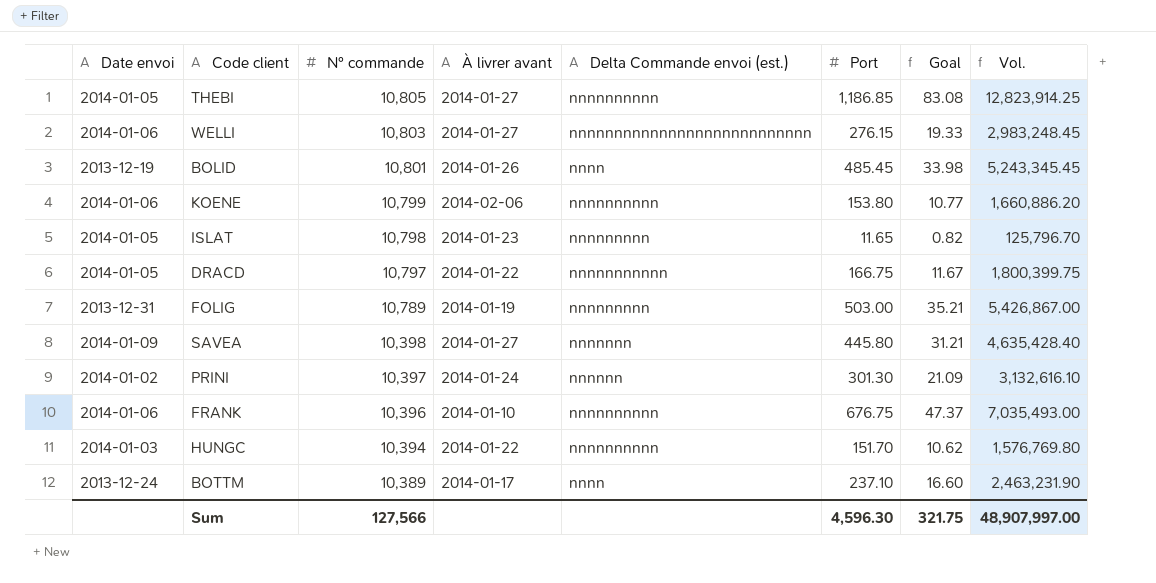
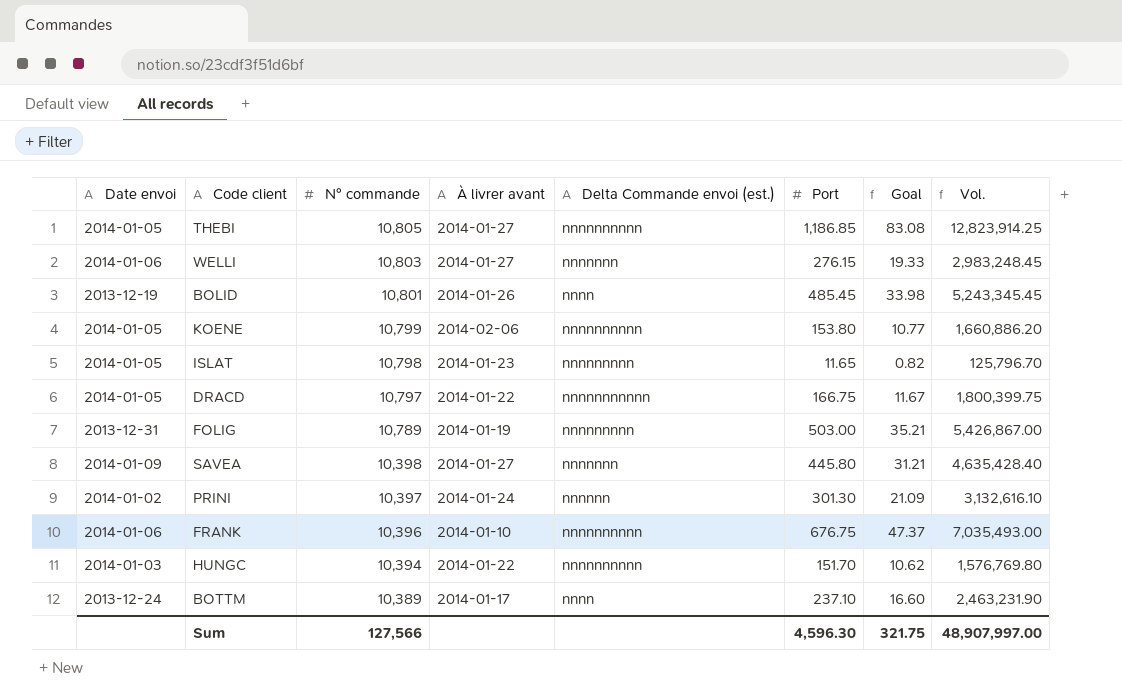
WELLI | Delta Commande envoi (est.): nnnnnnnnnnnnnnnnnnnnnnnnnnn -> nnnnnnn
KOENE | Date envoi: 2014-01-06 -> 2014-01-05

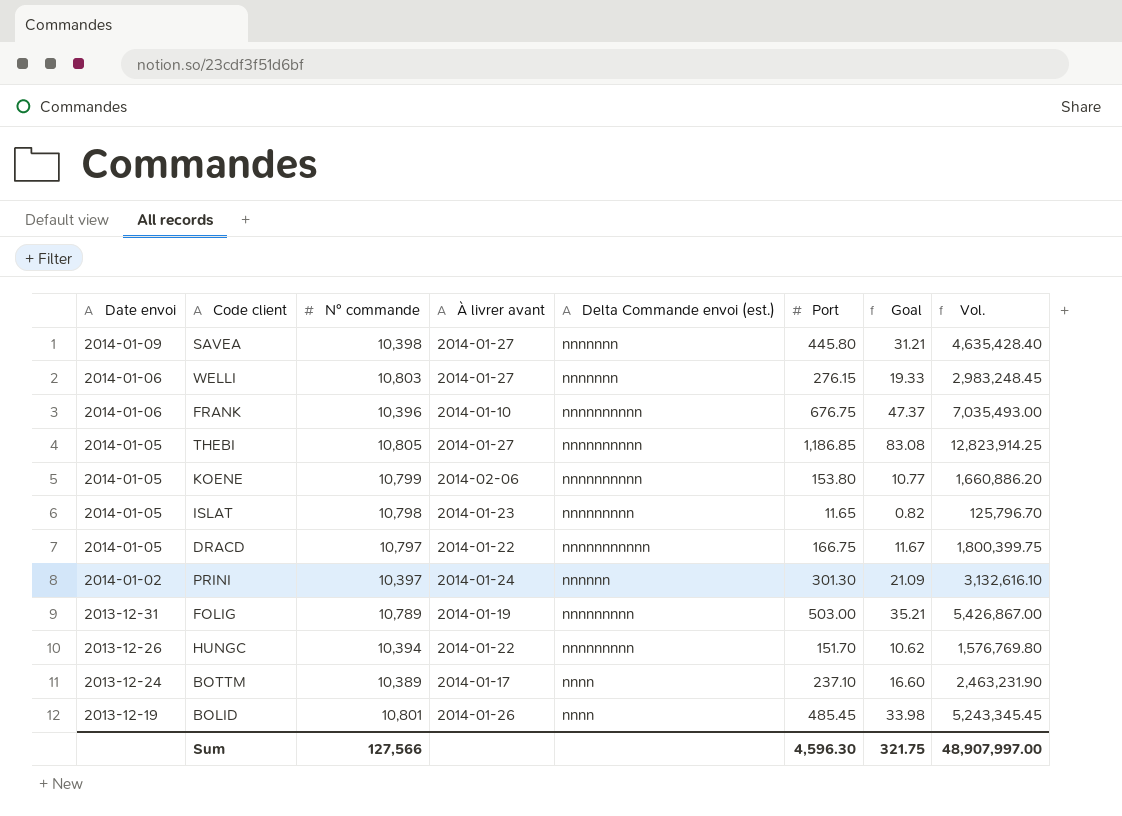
row order: N° commande descending -> Date envoi descending
HUNGC | Date envoi: 2014-01-03 -> 2013-12-26
HUNGC | Delta Commande envoi (est.): nnnnnnnnnn -> nnnnnnnnn

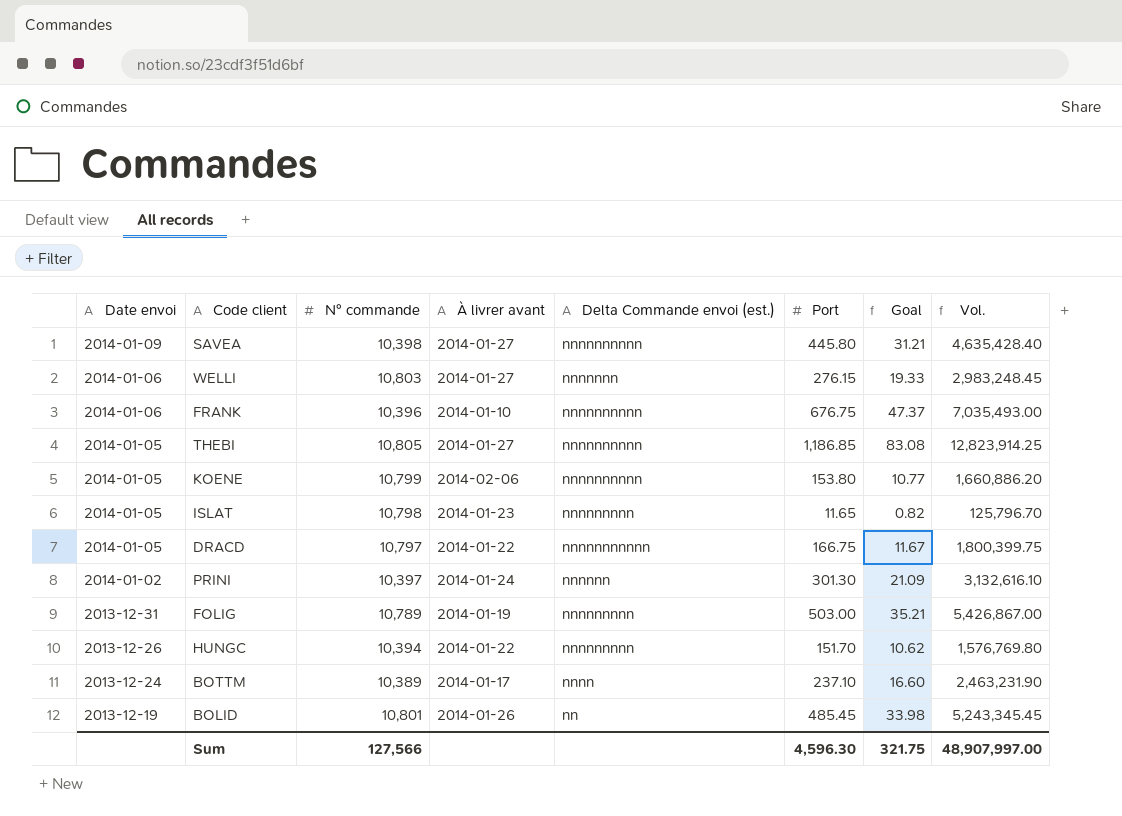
SAVEA | Delta Commande envoi (est.): nnnnnnn -> nnnnnnnnnn
BOLID | Delta Commande envoi (est.): nnnn -> nn

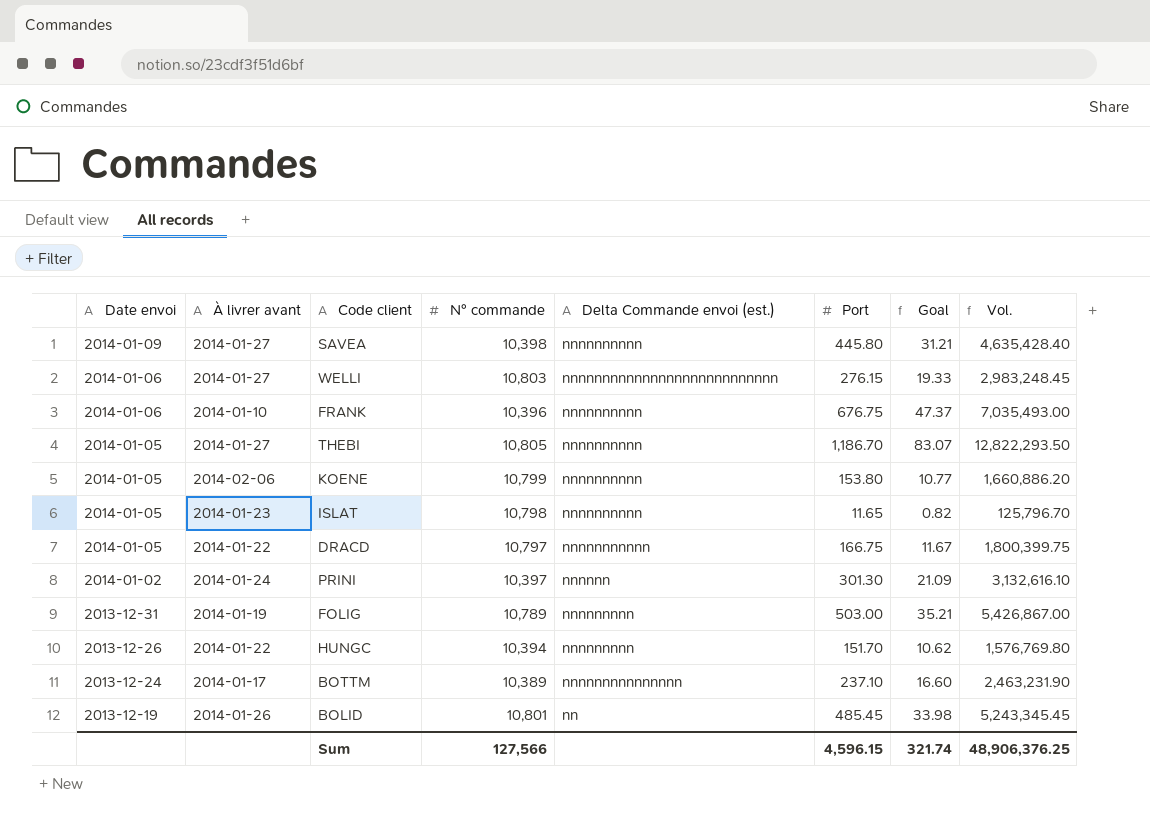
column À livrer avant | position: 4 -> 2
WELLI | Delta Commande envoi (est.): nnnnnnn -> nnnnnnnnnnnnnnnnnnnnnnnnnnn
THEBI | Port: 1,186.85 -> 1,186.70
THEBI | Goal: 83.08 -> 83.07
THEBI | Vol.: 12,823,914.25 -> 12,822,293.50
ISLAT | Delta Commande envoi (est.): nnnnnnnnn -> nnnnnnnnnn
BOTTM | Delta Commande envoi (est.): nnnn -> nnnnnnnnnnnnnnn
Sum | Port: 4,596.30 -> 4,596.15
Sum | Goal: 321.75 -> 321.74
Sum | Vol.: 48,907,997.00 -> 48,906,376.25

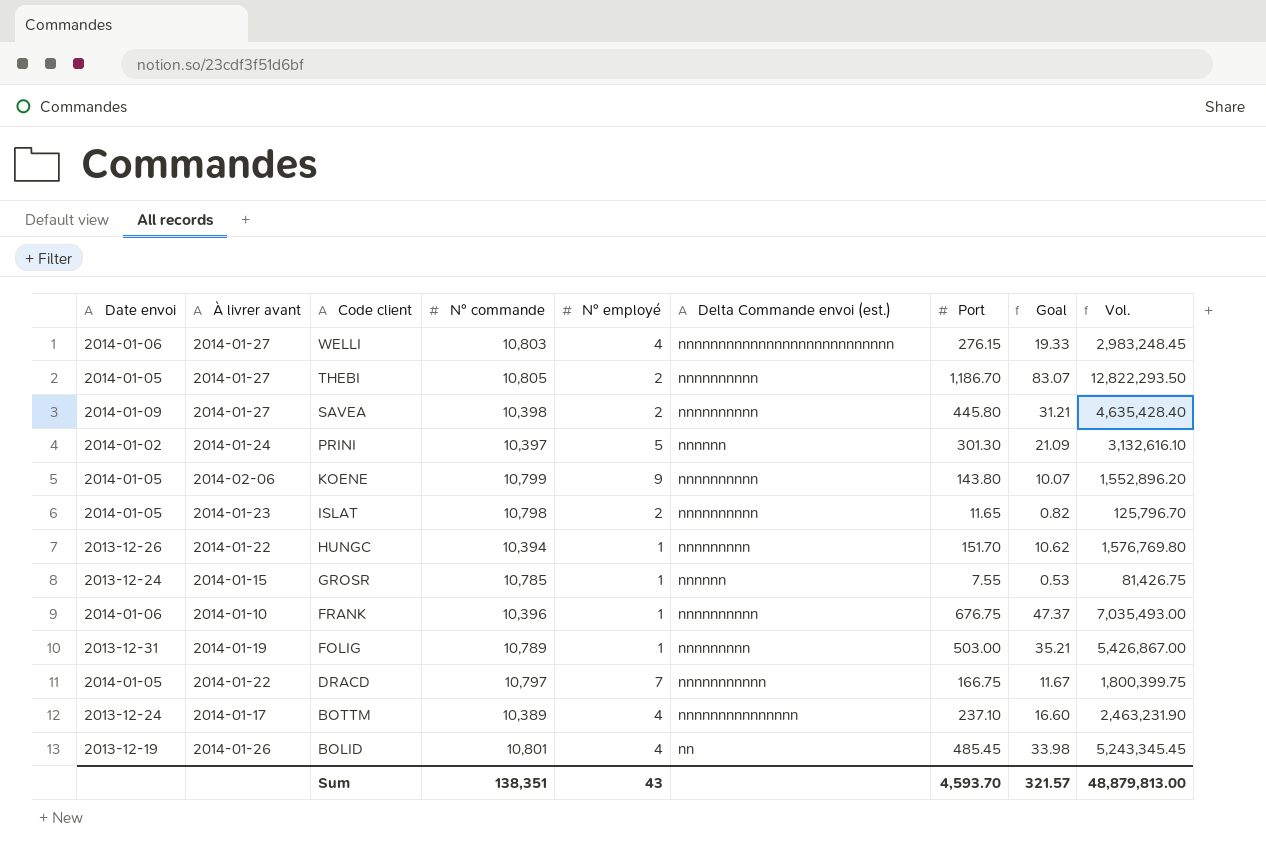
row order: Date envoi descending -> Code client descending
column N° employé | position: none -> 5
KOENE | Port: 153.80 -> 143.80
KOENE | Goal: 10.77 -> 10.07
KOENE | Vol.: 1,660,886.20 -> 1,552,896.20
row GROSR: none -> 2013-12-24 | 2014-01-15 | 10,785 | 1 | nnnnnn | 7.55 | 0.53 | 81,426.75
Sum | N° commande: 127,566 -> 138,351
Sum | Port: 4,596.15 -> 4,593.70
Sum | Goal: 321.74 -> 321.57
Sum | Vol.: 48,906,376.25 -> 48,879,813.00

